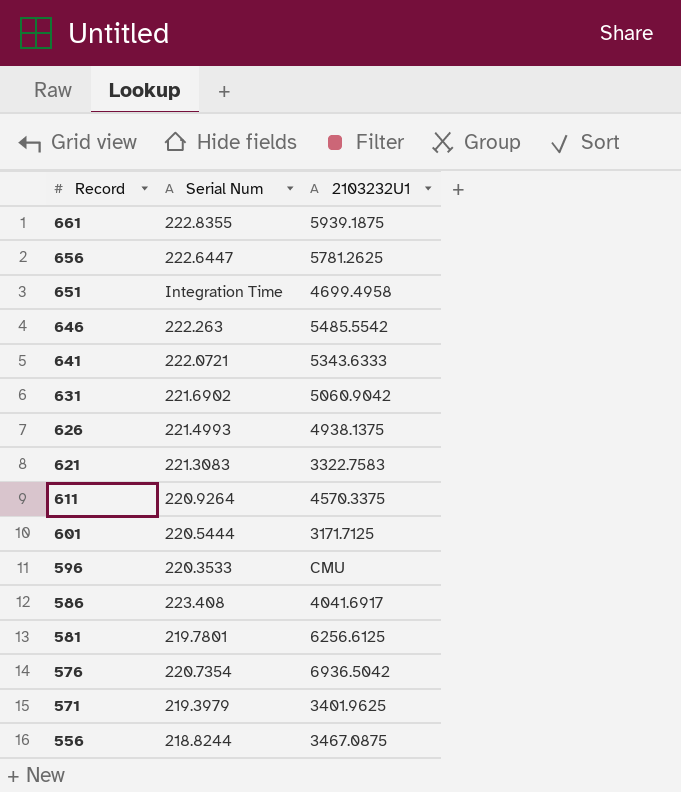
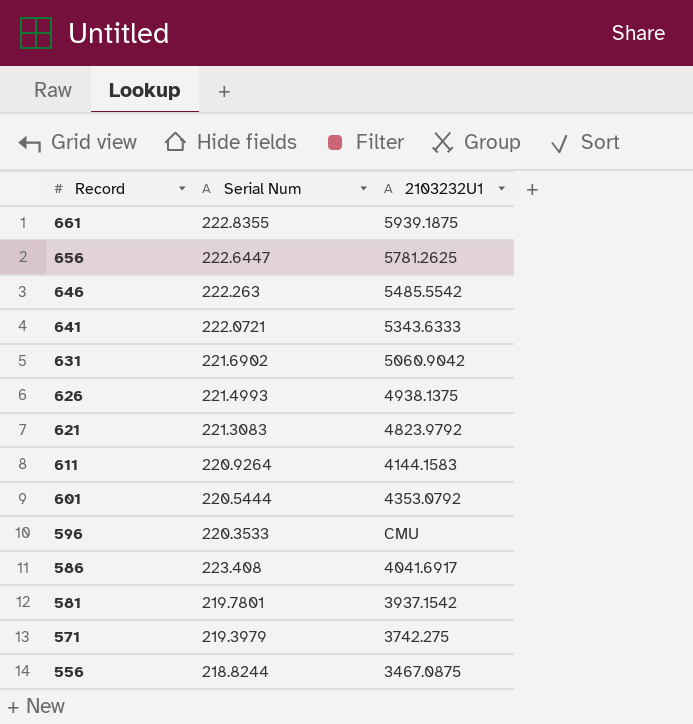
row 651: Integration Time | 4699.4958 -> none
row 576: 220.7354 | 6936.5042 -> none
621 | 2103232U1: 3322.7583 -> 4823.9792
611 | 2103232U1: 4570.3375 -> 4144.1583
601 | 2103232U1: 3171.7125 -> 4353.0792
581 | 2103232U1: 6256.6125 -> 3937.1542
571 | 2103232U1: 3401.9625 -> 3742.275

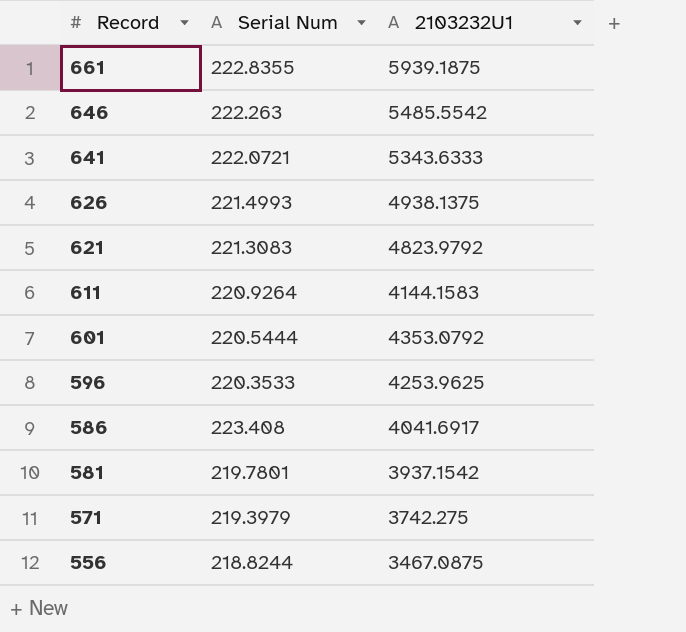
row 656: 222.6447 | 5781.2625 -> none
row 631: 221.6902 | 5060.9042 -> none
596 | 2103232U1: CMU -> 4253.9625

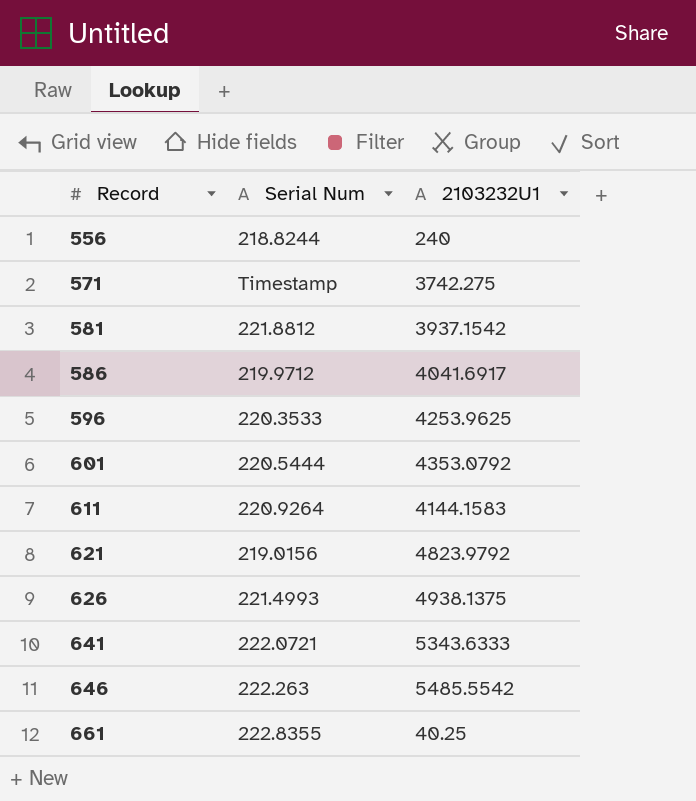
row order: Record descending -> Record ascending
556 | 2103232U1: 3467.0875 -> 240
571 | Serial Num: 219.3979 -> Timestamp
581 | Serial Num: 219.7801 -> 221.8812
586 | Serial Num: 223.408 -> 219.9712
621 | Serial Num: 221.3083 -> 219.0156
661 | 2103232U1: 5939.1875 -> 40.25

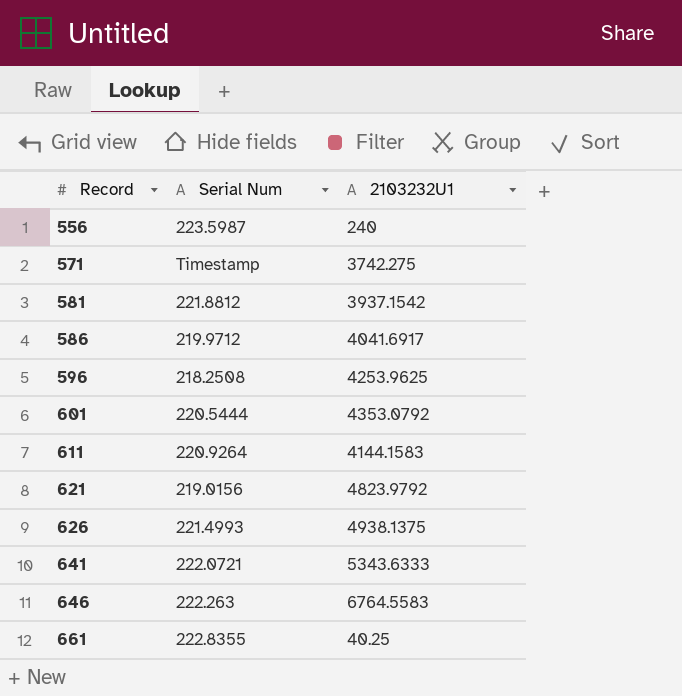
556 | Serial Num: 218.8244 -> 223.5987
596 | Serial Num: 220.3533 -> 218.2508
646 | 2103232U1: 5485.5542 -> 6764.5583

